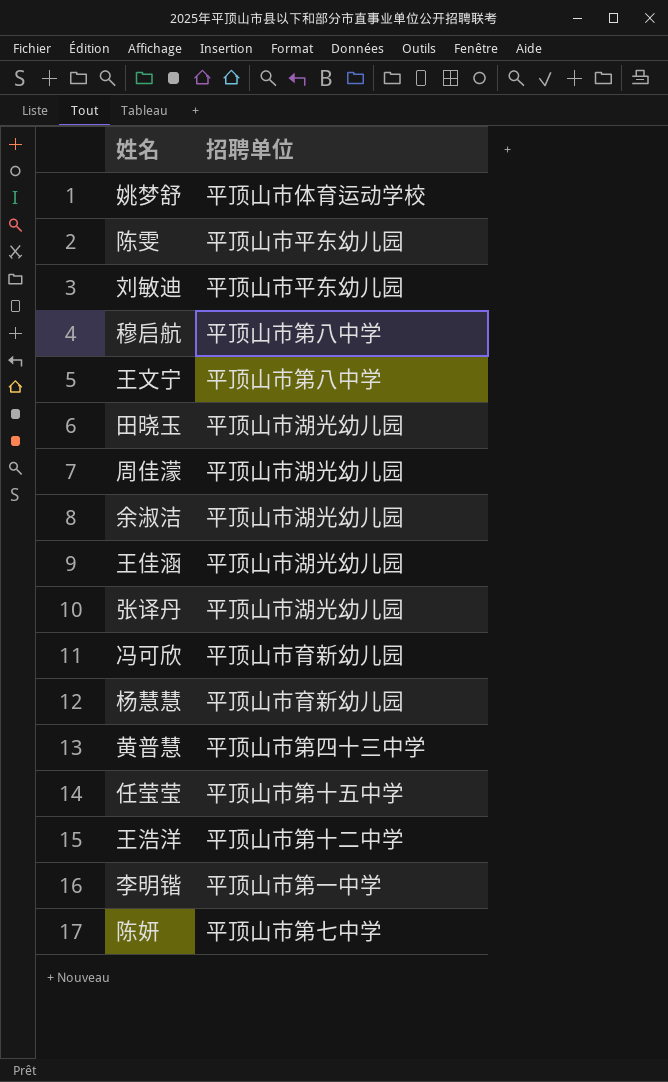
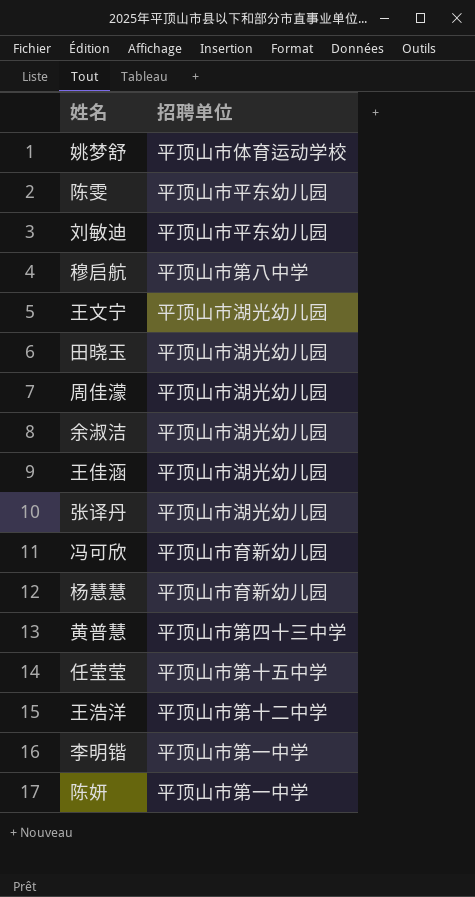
王文宁 | 招聘单位: 平顶山市第八中学 -> 平顶山市湖光幼儿园
陈妍 | 招聘单位: 平顶山市第七中学 -> 平顶山市第一中学

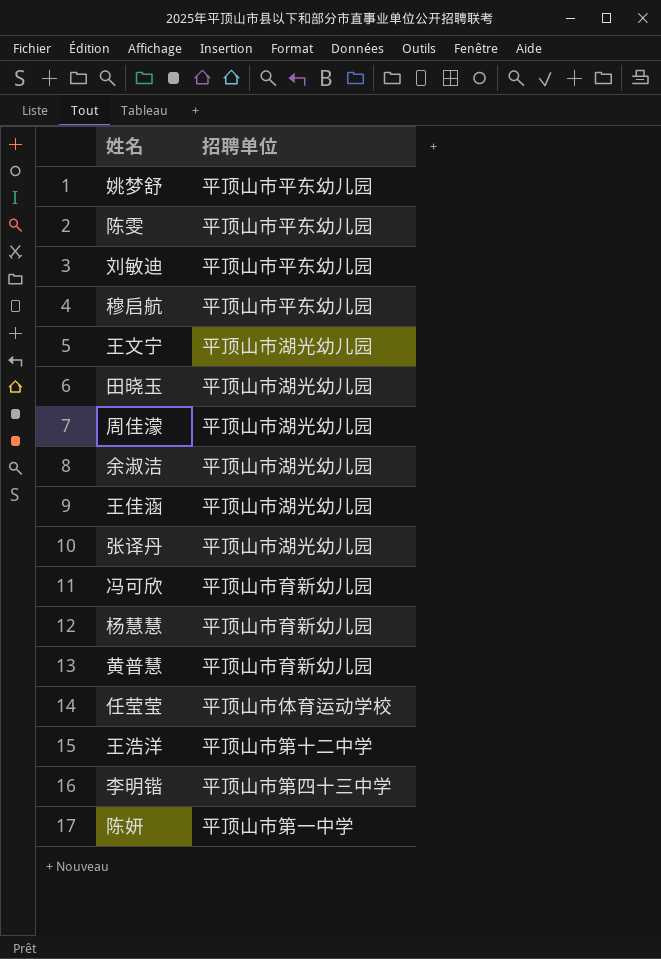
姚梦舒 | 招聘单位: 平顶山市体育运动学校 -> 平顶山市平东幼儿园
穆启航 | 招聘单位: 平顶山市第八中学 -> 平顶山市平东幼儿园
黄普慧 | 招聘单位: 平顶山市第四十三中学 -> 平顶山市育新幼儿园
任莹莹 | 招聘单位: 平顶山市第十五中学 -> 平顶山市体育运动学校
李明锴 | 招聘单位: 平顶山市第一中学 -> 平顶山市第四十三中学

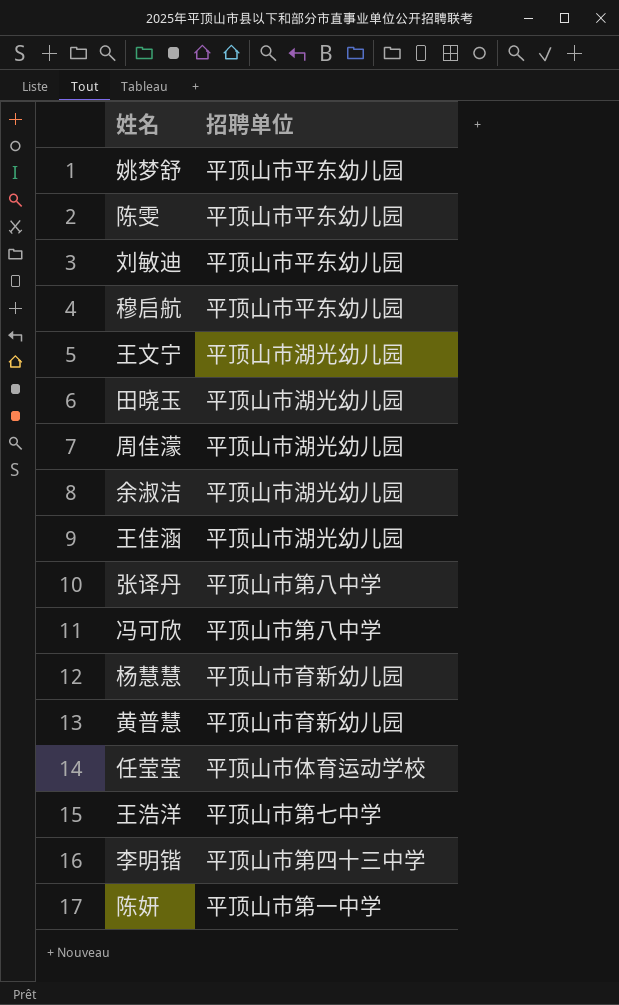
张译丹 | 招聘单位: 平顶山市湖光幼儿园 -> 平顶山市第八中学
冯可欣 | 招聘单位: 平顶山市育新幼儿园 -> 平顶山市第八中学
王浩洋 | 招聘单位: 平顶山市第十二中学 -> 平顶山市第七中学

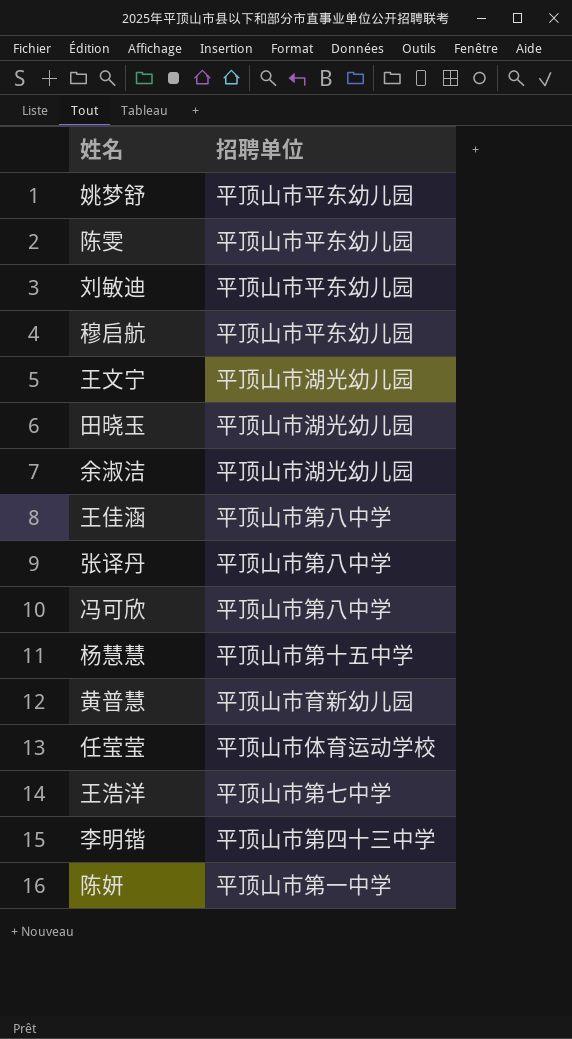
row 周佳濛: 平顶山市湖光幼儿园 -> none
王佳涵 | 招聘单位: 平顶山市湖光幼儿园 -> 平顶山市第八中学
杨慧慧 | 招聘单位: 平顶山市育新幼儿园 -> 平顶山市第十五中学

